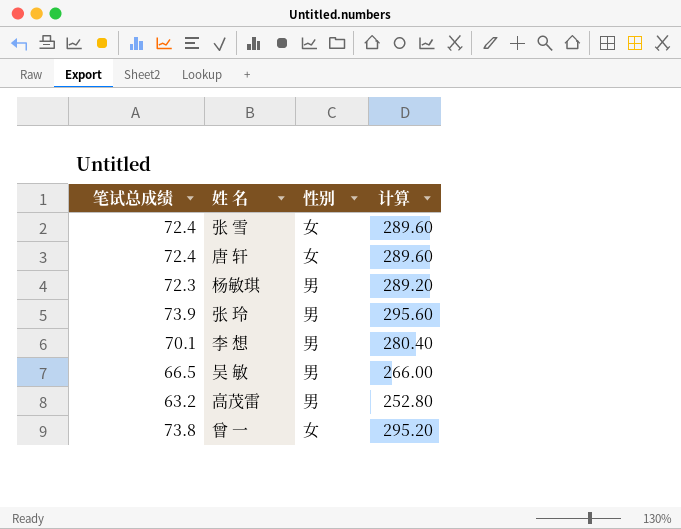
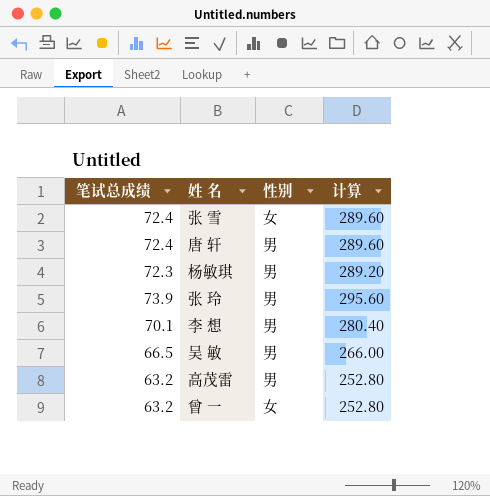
唐 轩 | 性别: 女 -> 男
曾 一 | 笔试总成绩: 73.8 -> 63.2
曾 一 | 计算: 295.20 -> 252.80

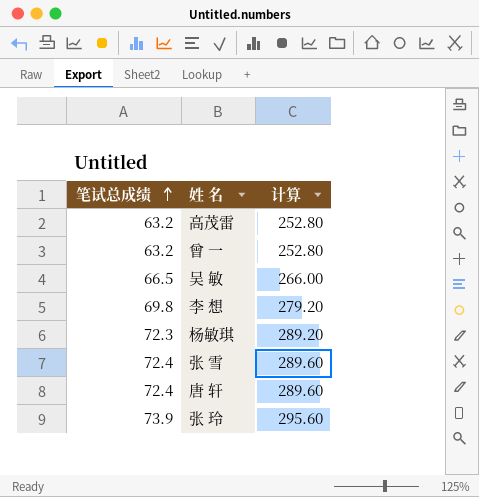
row order: none -> 笔试总成绩 ascending
column 性别 | position: 3 -> none
李 想 | 笔试总成绩: 70.1 -> 69.8
李 想 | 计算: 280.40 -> 279.20

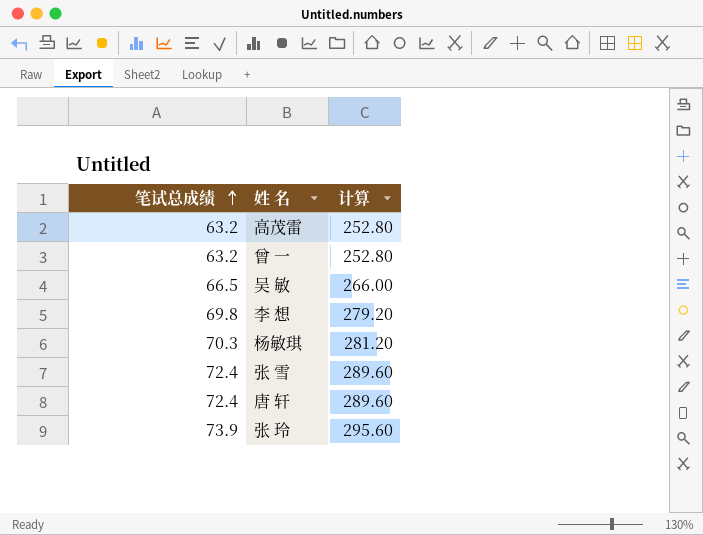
杨敏琪 | 笔试总成绩: 72.3 -> 70.3
杨敏琪 | 计算: 289.20 -> 281.20

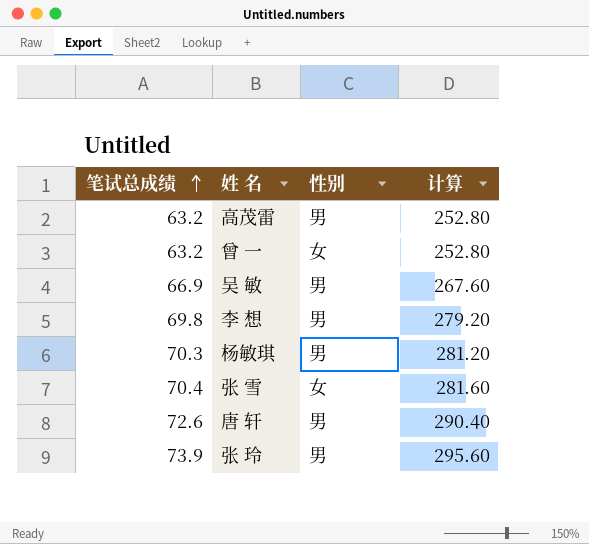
column 性别 | position: none -> 3
吴 敏 | 笔试总成绩: 66.5 -> 66.9
吴 敏 | 计算: 266.00 -> 267.60
张 雪 | 笔试总成绩: 72.4 -> 70.4
张 雪 | 计算: 289.60 -> 281.60
唐 轩 | 笔试总成绩: 72.4 -> 72.6
唐 轩 | 计算: 289.60 -> 290.40

